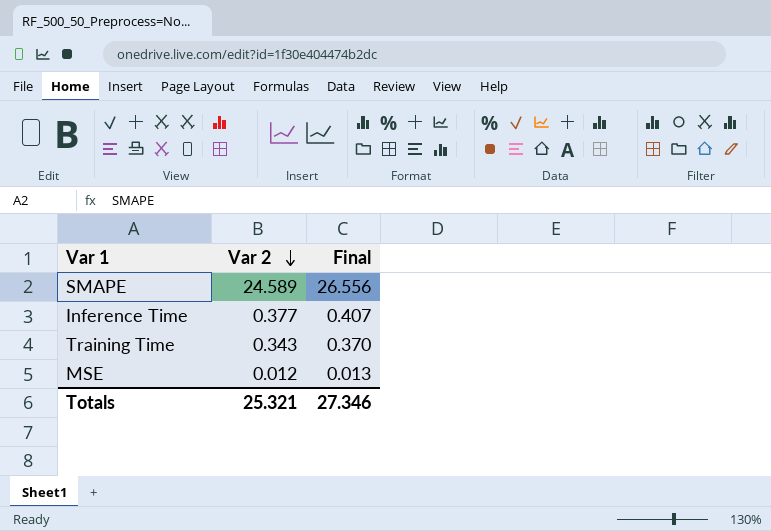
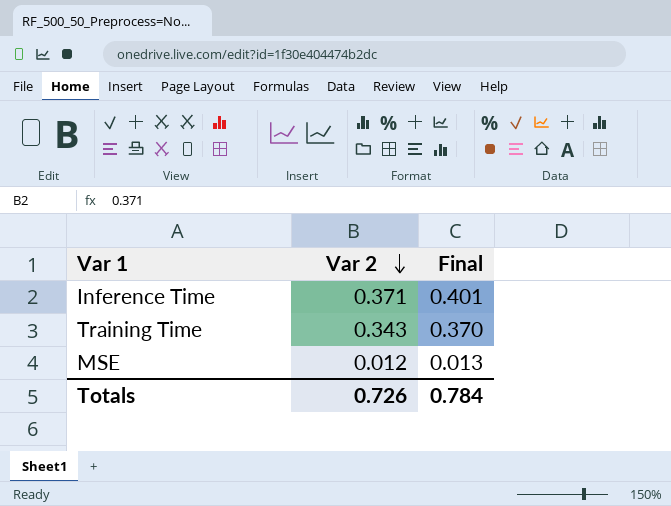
row SMAPE: 24.589 | 26.556 -> none
Inference Time | Var 2: 0.377 -> 0.371
Inference Time | Final: 0.407 -> 0.401
Totals | Var 2: 25.321 -> 0.726
Totals | Final: 27.346 -> 0.784

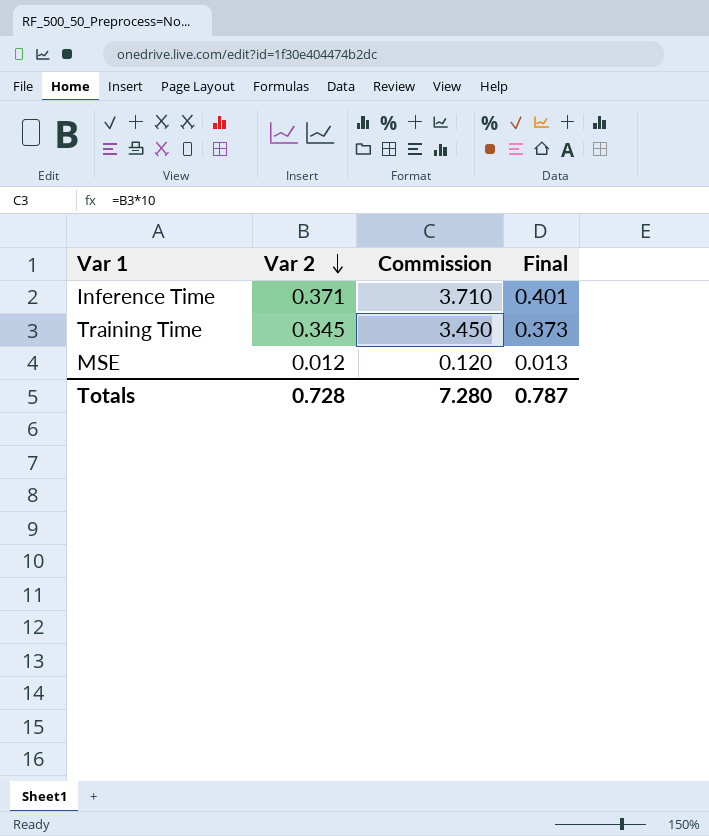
column Commission | formula: none -> [Var 2] * 10
Training Time | Var 2: 0.343 -> 0.345
Training Time | Final: 0.370 -> 0.373
Totals | Var 2: 0.726 -> 0.728
Totals | Final: 0.784 -> 0.787

